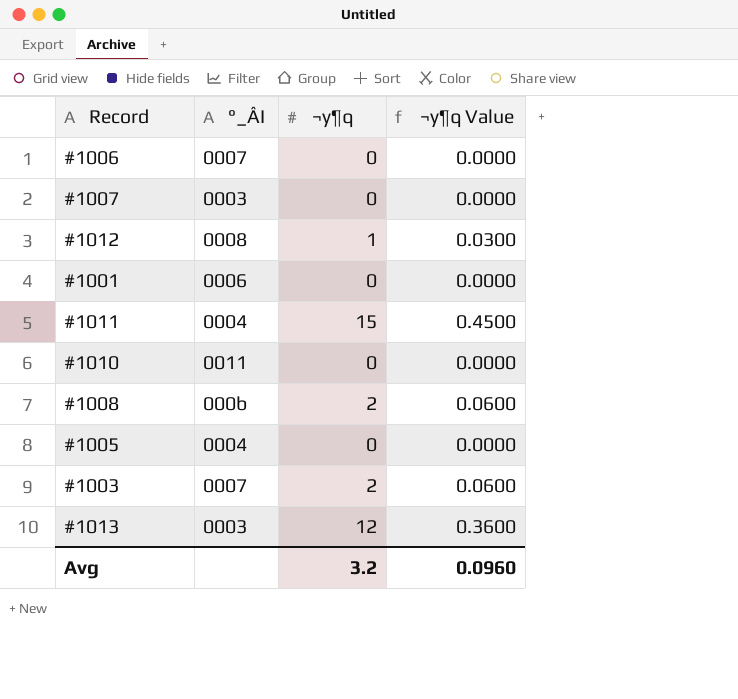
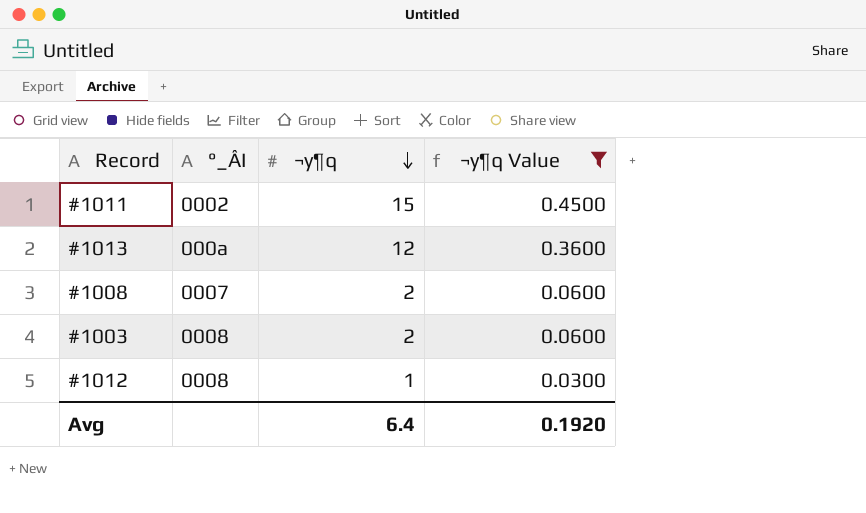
filter: none -> ¬y¶q Value != 0.0000
row order: none -> ¬y¶q descending
#1011 | °_ÂI: 0004 -> 0002
#1013 | °_ÂI: 0003 -> 000a
#1008 | °_ÂI: 000b -> 0007
#1003 | °_ÂI: 0007 -> 0008
Avg | ¬y¶q: 3.2 -> 6.4
Avg | ¬y¶q Value: 0.0960 -> 0.1920

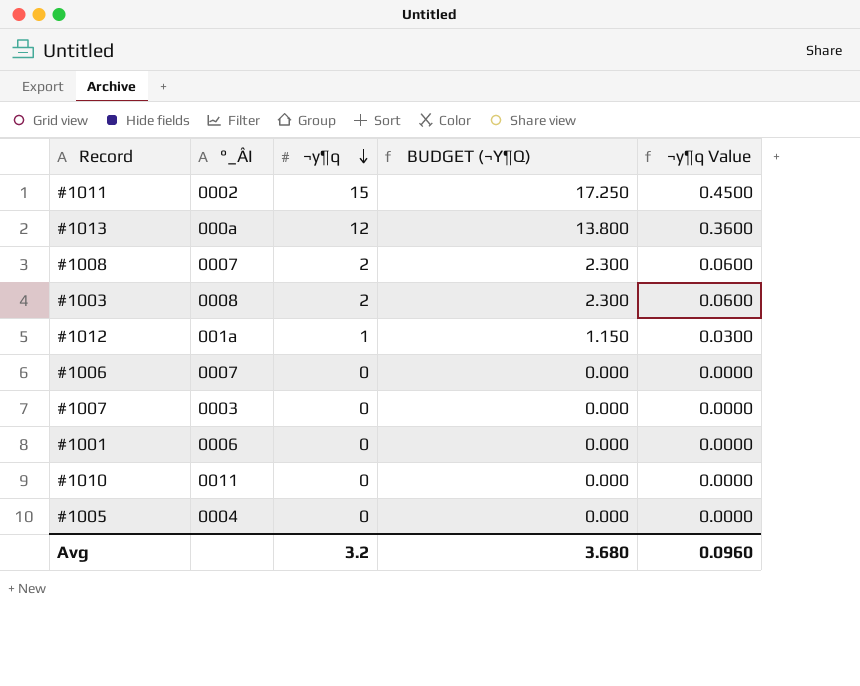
filter: ¬y¶q Value != 0.0000 -> none
column BUDGET (¬Y¶Q) | formula: none -> [¬y¶q] * 1.15
#1012 | °_ÂI: 0008 -> 001a
Avg | ¬y¶q: 6.4 -> 3.2
Avg | ¬y¶q Value: 0.1920 -> 0.0960

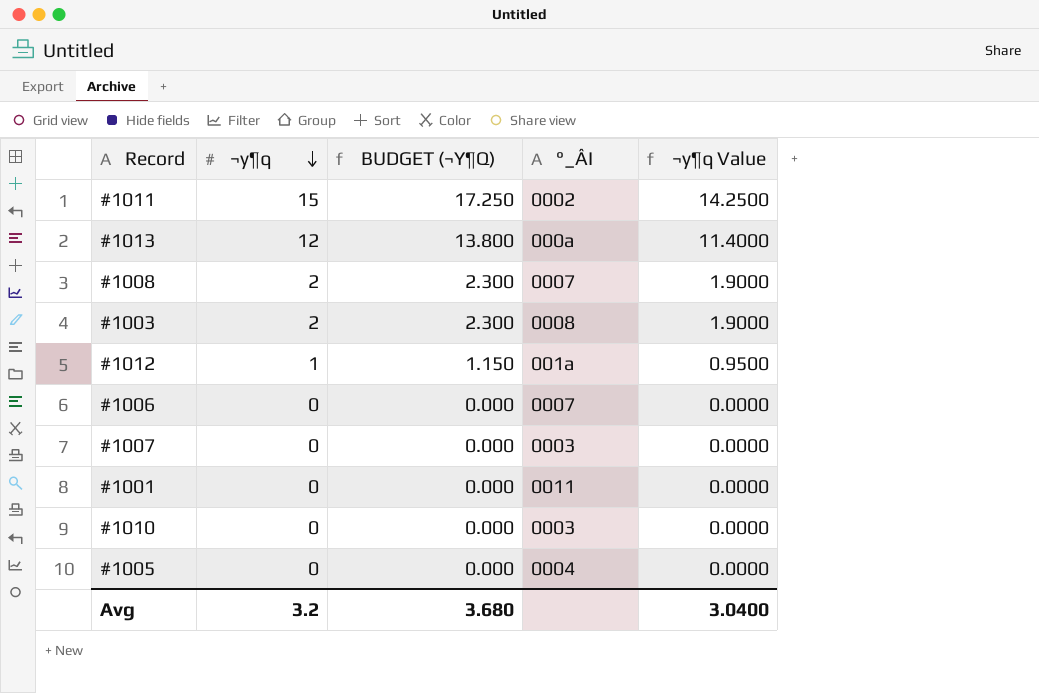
column °_ÂI | position: 2 -> 4
column ¬y¶q Value | formula: [¬y¶q] * 0.03 -> [¬y¶q] * 0.95
#1001 | °_ÂI: 0006 -> 0011
#1010 | °_ÂI: 0011 -> 0003
Avg | ¬y¶q Value: 0.0960 -> 3.0400

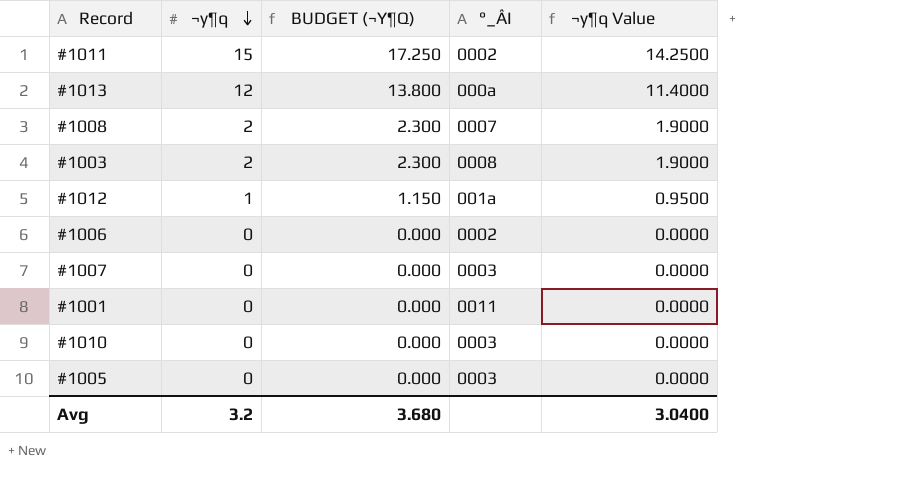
#1006 | °_ÂI: 0007 -> 0002
#1005 | °_ÂI: 0004 -> 0003

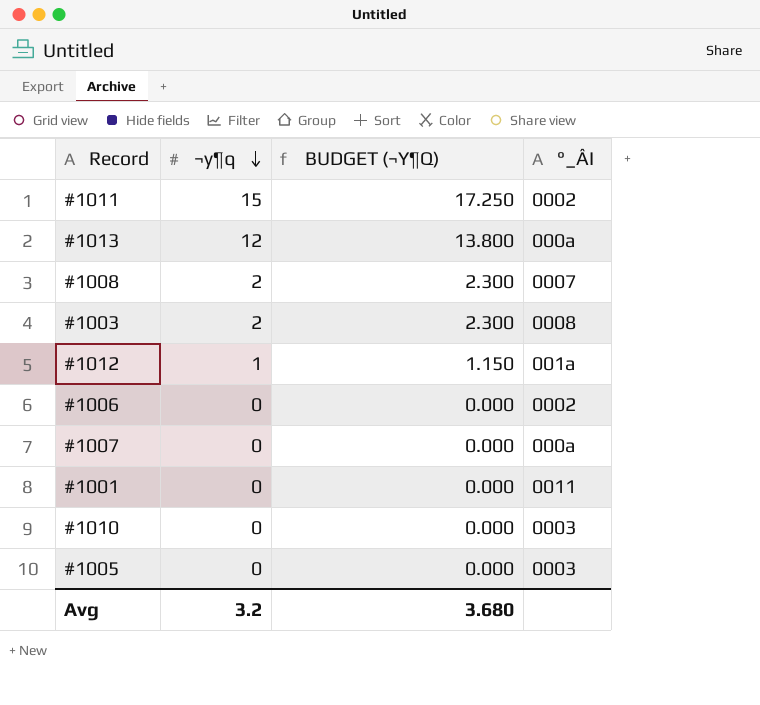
column ¬y¶q Value | formula: [¬y¶q] * 0.95 -> none
#1007 | °_ÂI: 0003 -> 000a

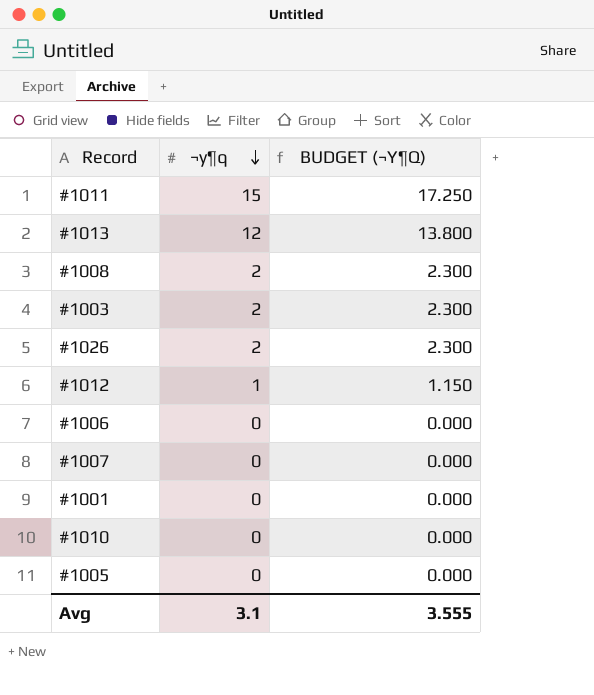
column °_ÂI | position: 4 -> none
row #1026: none -> 2 | 2.300
Avg | ¬y¶q: 3.2 -> 3.1
Avg | BUDGET (¬Y¶Q): 3.680 -> 3.555

